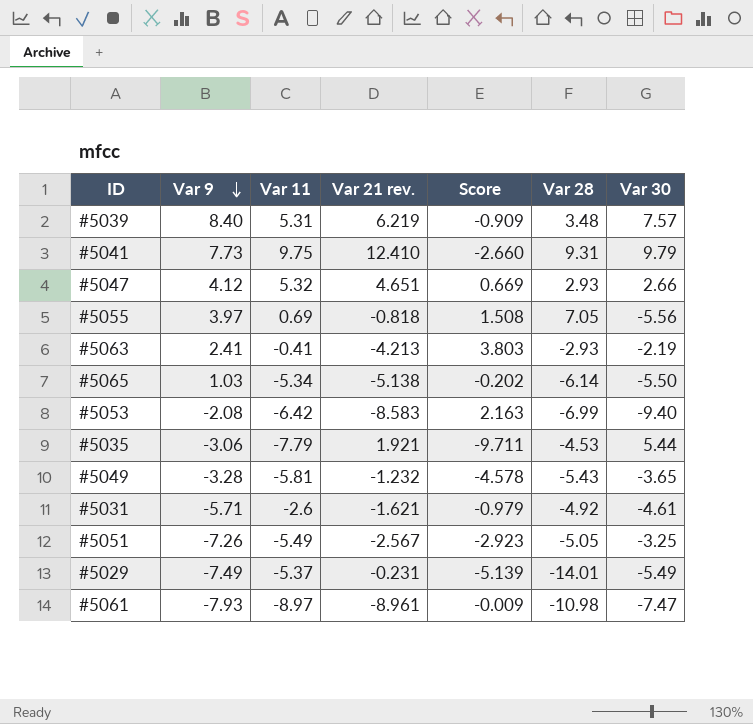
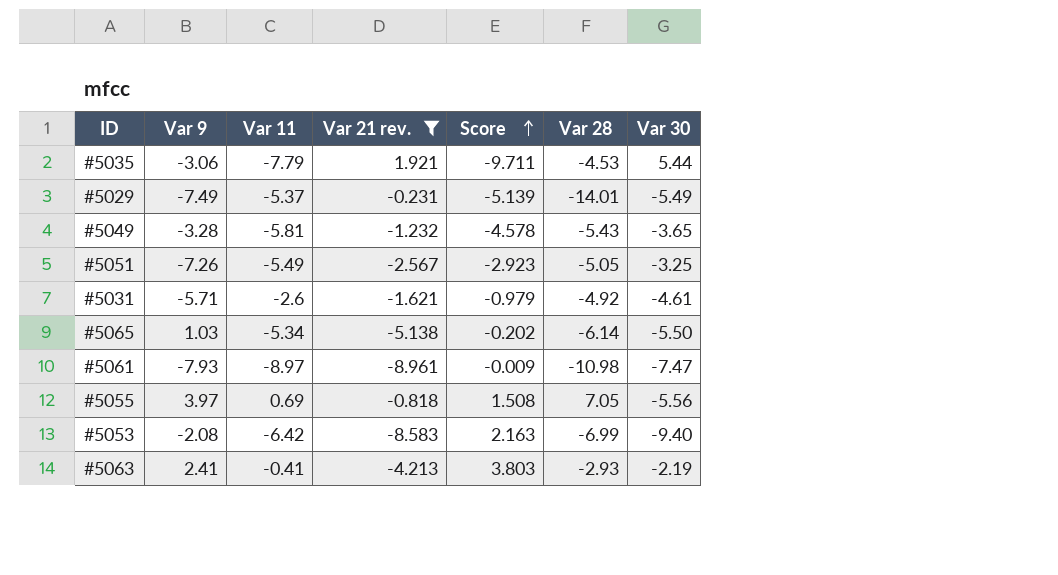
filter: none -> Var 21 rev. <= 1.921
row order: Var 9 descending -> Score ascending

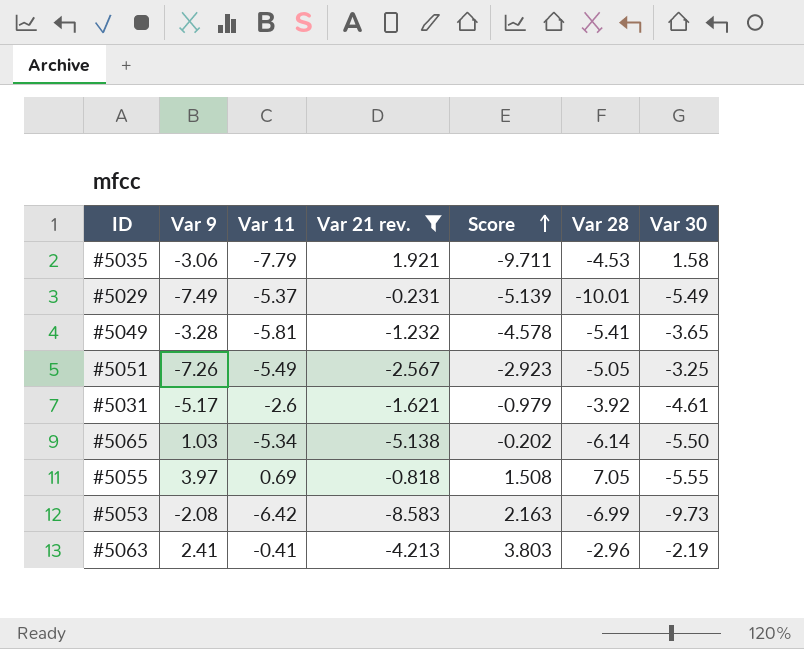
row #5061: -7.93 | -8.97 | -8.961 | -0.009 | -10.98 | -7.47 -> none
#5035 | Var 30: 5.44 -> 1.58
#5029 | Var 28: -14.01 -> -10.01
#5049 | Var 28: -5.43 -> -5.41
#5031 | Var 9: -5.71 -> -5.17
#5031 | Var 28: -4.92 -> -3.92
#5055 | Var 30: -5.56 -> -5.55
#5053 | Var 30: -9.40 -> -9.73
#5063 | Var 28: -2.93 -> -2.96

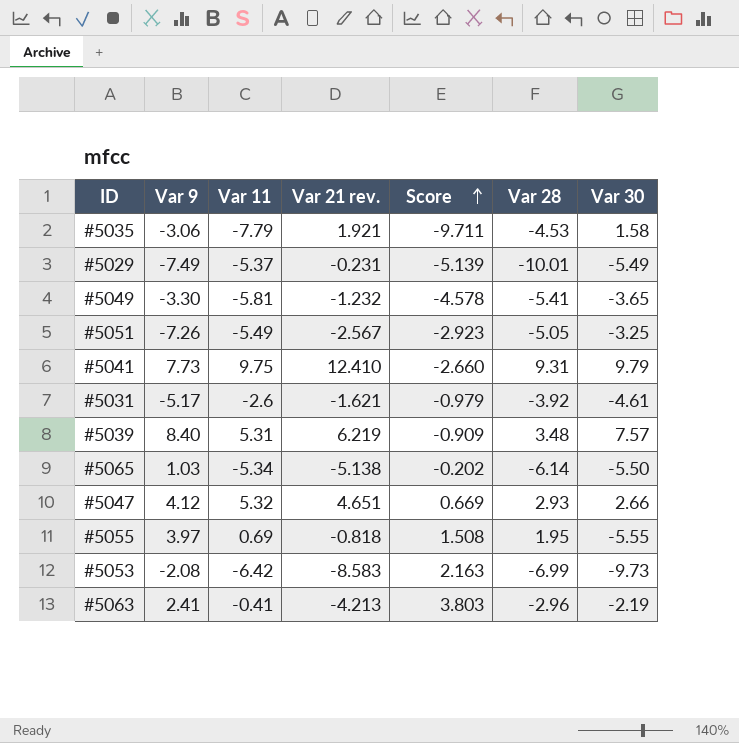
filter: Var 21 rev. <= 1.921 -> none
#5049 | Var 9: -3.28 -> -3.30
#5055 | Var 28: 7.05 -> 1.95

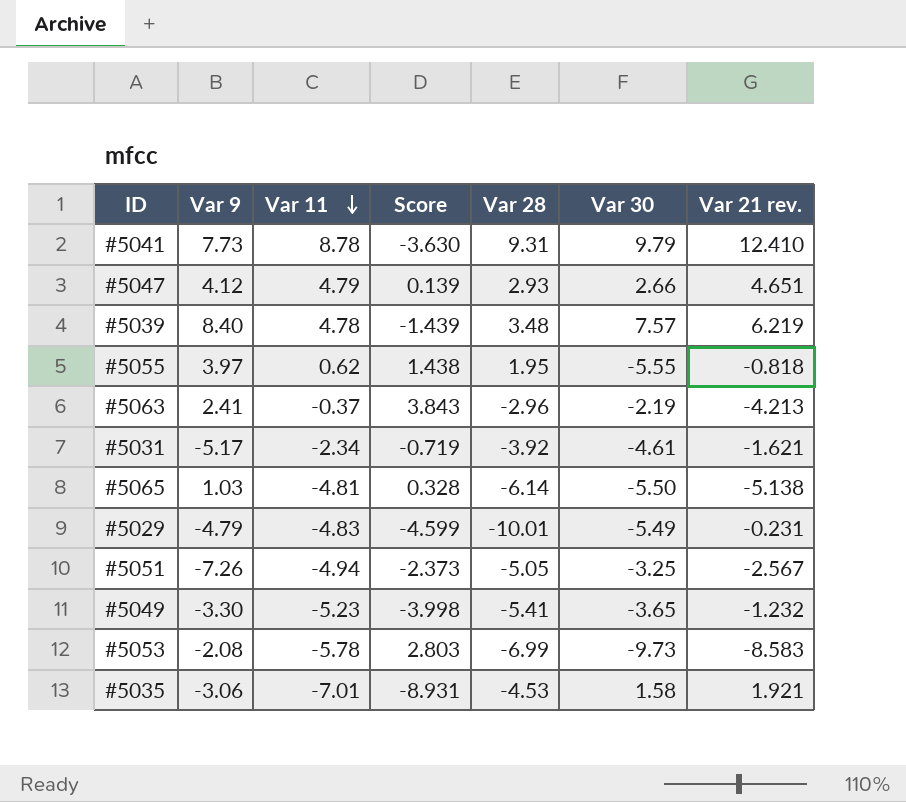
row order: Score ascending -> Var 11 descending
column Var 21 rev. | position: 4 -> 7
#5041 | Var 11: 9.75 -> 8.78
#5041 | Score: -2.660 -> -3.630
#5047 | Var 11: 5.32 -> 4.79
#5047 | Score: 0.669 -> 0.139
#5039 | Var 11: 5.31 -> 4.78
#5039 | Score: -0.909 -> -1.439
#5055 | Var 11: 0.69 -> 0.62
#5055 | Score: 1.508 -> 1.438
#5063 | Var 11: -0.41 -> -0.37
#5063 | Score: 3.803 -> 3.843
#5031 | Var 11: -2.6 -> -2.34
#5031 | Score: -0.979 -> -0.719
#5065 | Var 11: -5.34 -> -4.81
#5065 | Score: -0.202 -> 0.328
#5029 | Var 9: -7.49 -> -4.79
#5029 | Var 11: -5.37 -> -4.83
#5029 | Score: -5.139 -> -4.599
#5051 | Var 11: -5.49 -> -4.94
#5051 | Score: -2.923 -> -2.373
#5049 | Var 11: -5.81 -> -5.23
#5049 | Score: -4.578 -> -3.998
#5053 | Var 11: -6.42 -> -5.78
#5053 | Score: 2.163 -> 2.803
#5035 | Var 11: -7.79 -> -7.01
#5035 | Score: -9.711 -> -8.931

